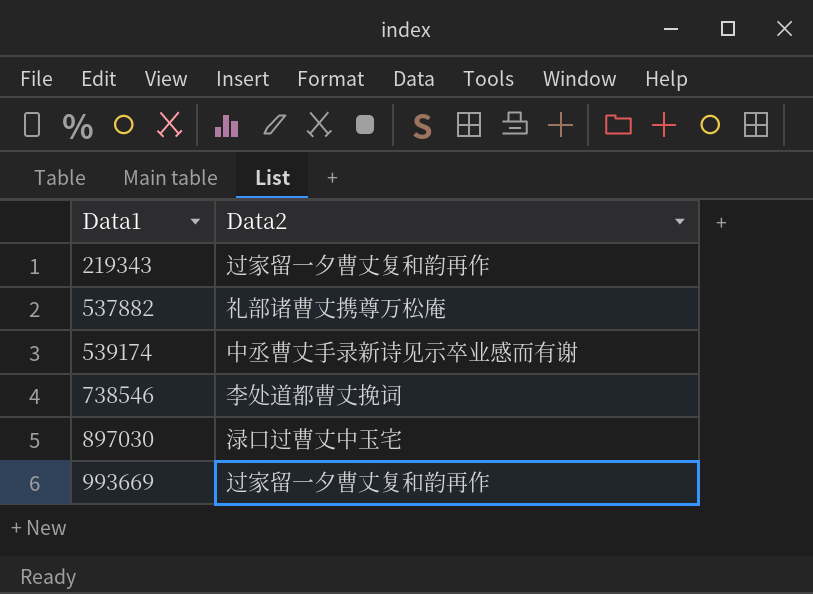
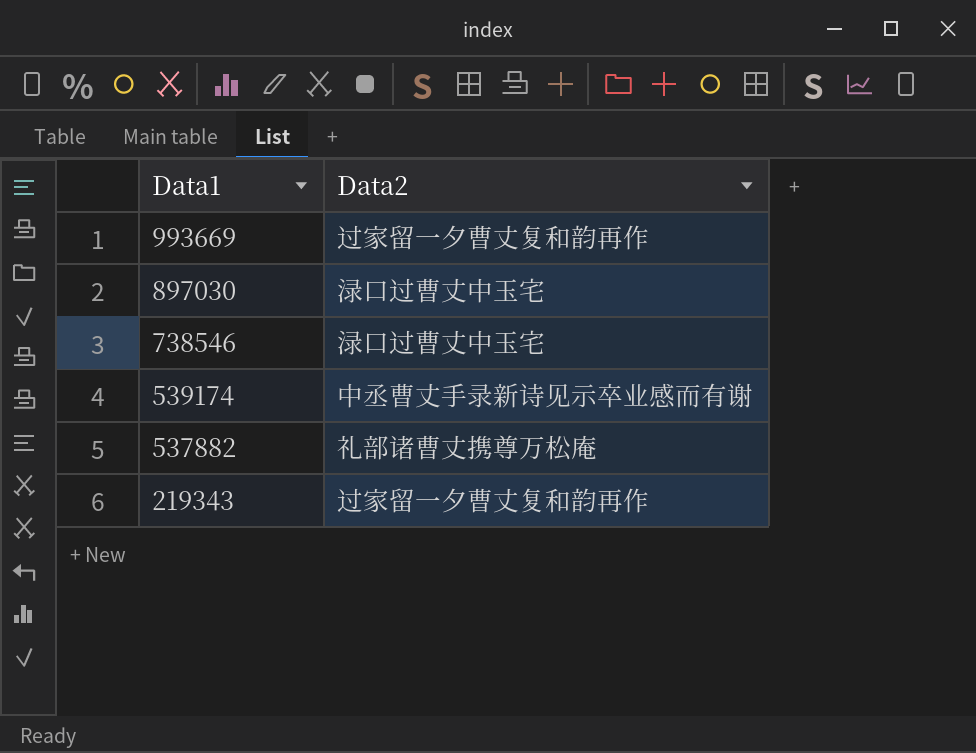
row order: Data1 ascending -> Data1 descending
738546 | Data2: 李处道都曹丈挽词 -> 渌口过曹丈中玉宅

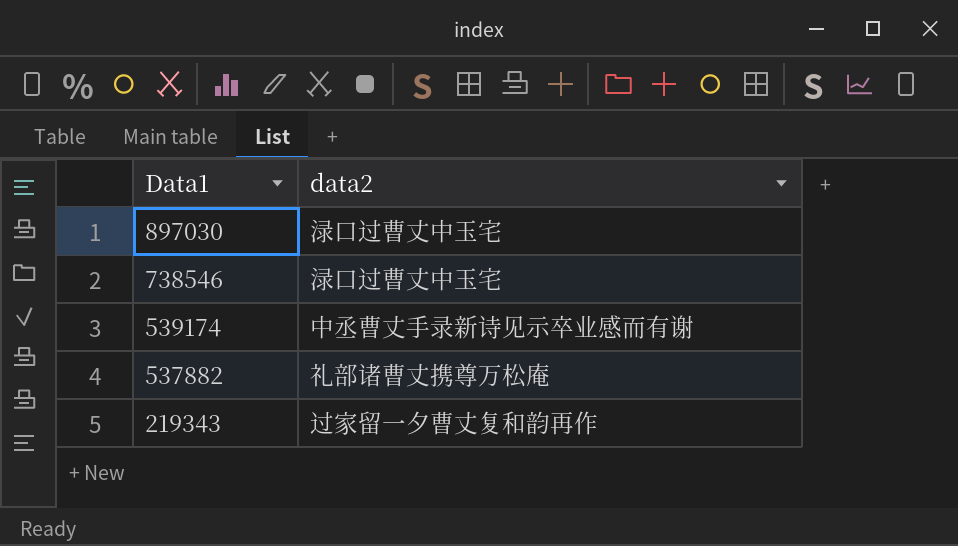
column name: Data2 -> data2
row 993669: 过家留一夕曹丈复和韵再作 -> none

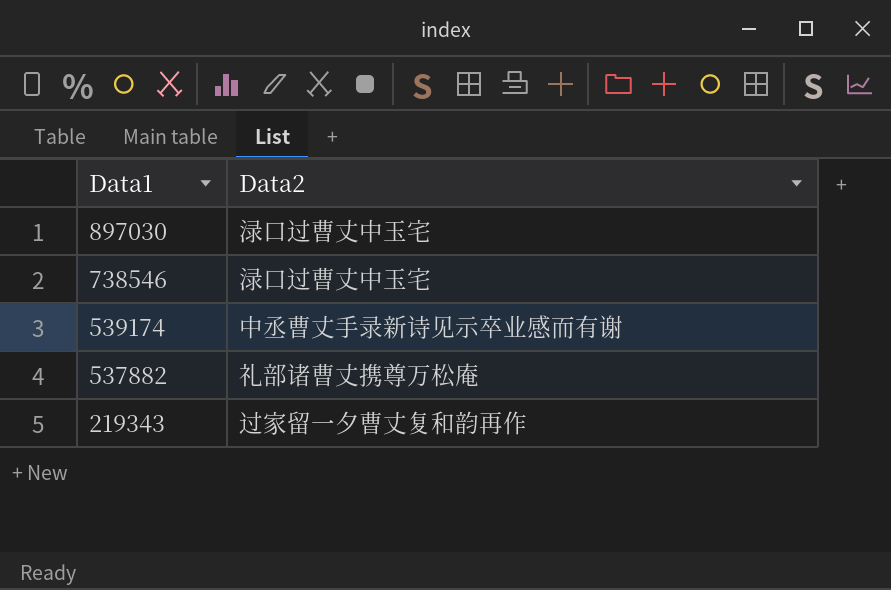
column name: data2 -> Data2

